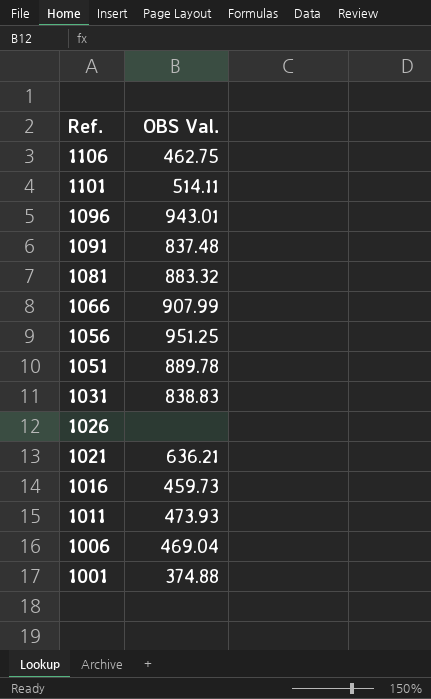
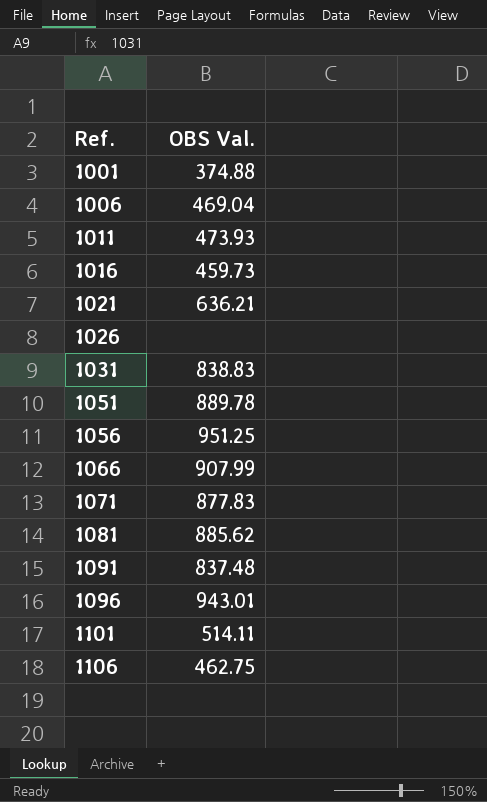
row order: Ref. descending -> Ref. ascending
row 1071: none -> 877.83
1081 | OBS Val.: 883.32 -> 885.62

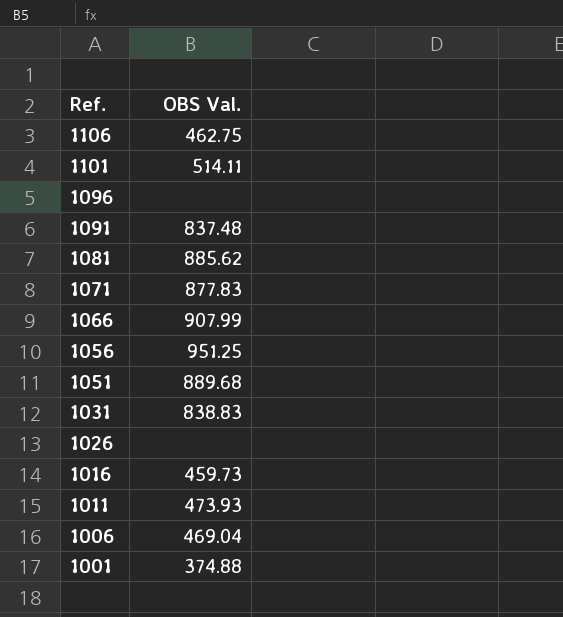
row order: Ref. ascending -> Ref. descending
row 1021: 636.21 -> none
1096 | OBS Val.: 943.01 -> none
1051 | OBS Val.: 889.78 -> 889.68

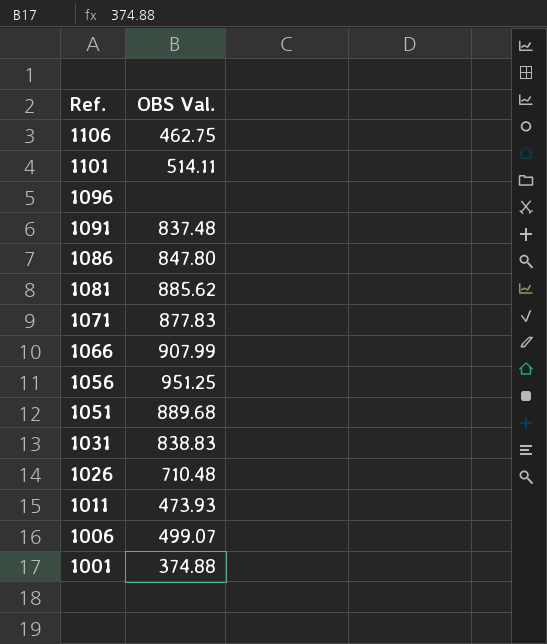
row 1016: 459.73 -> none
row 1086: none -> 847.80
1026 | OBS Val.: none -> 710.48
1006 | OBS Val.: 469.04 -> 499.07

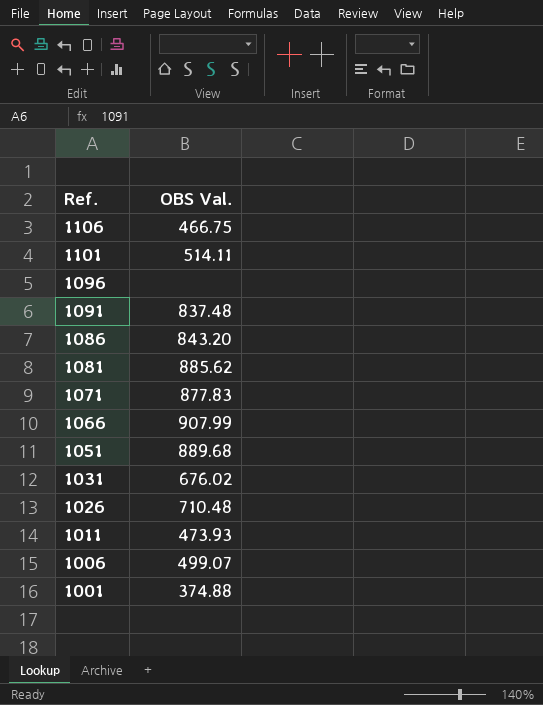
row 1056: 951.25 -> none
1106 | OBS Val.: 462.75 -> 466.75
1086 | OBS Val.: 847.80 -> 843.20
1031 | OBS Val.: 838.83 -> 676.02

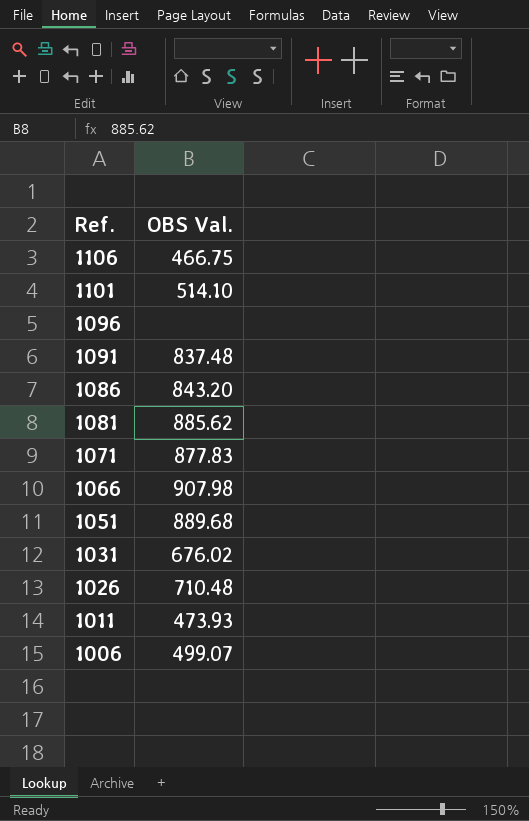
row 1001: 374.88 -> none
1101 | OBS Val.: 514.11 -> 514.10
1066 | OBS Val.: 907.99 -> 907.98

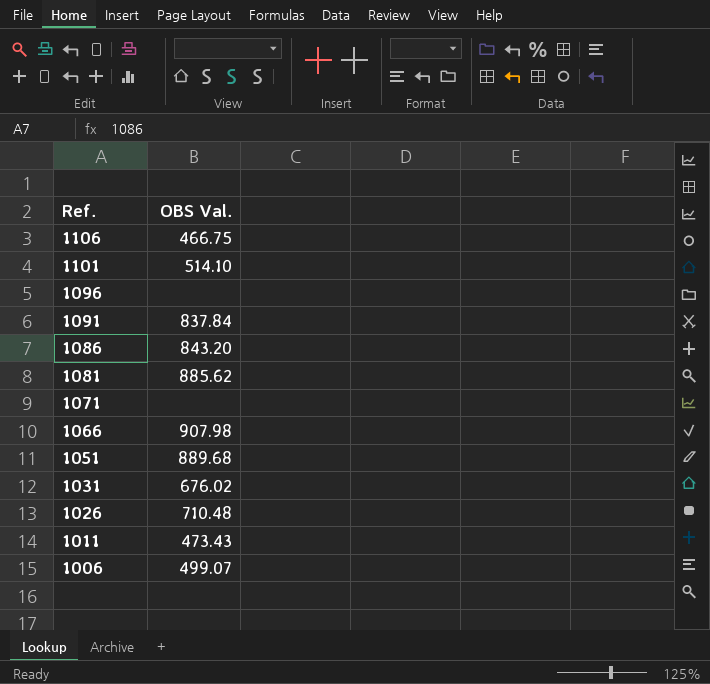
1091 | OBS Val.: 837.48 -> 837.84
1071 | OBS Val.: 877.83 -> none
1011 | OBS Val.: 473.93 -> 473.43

